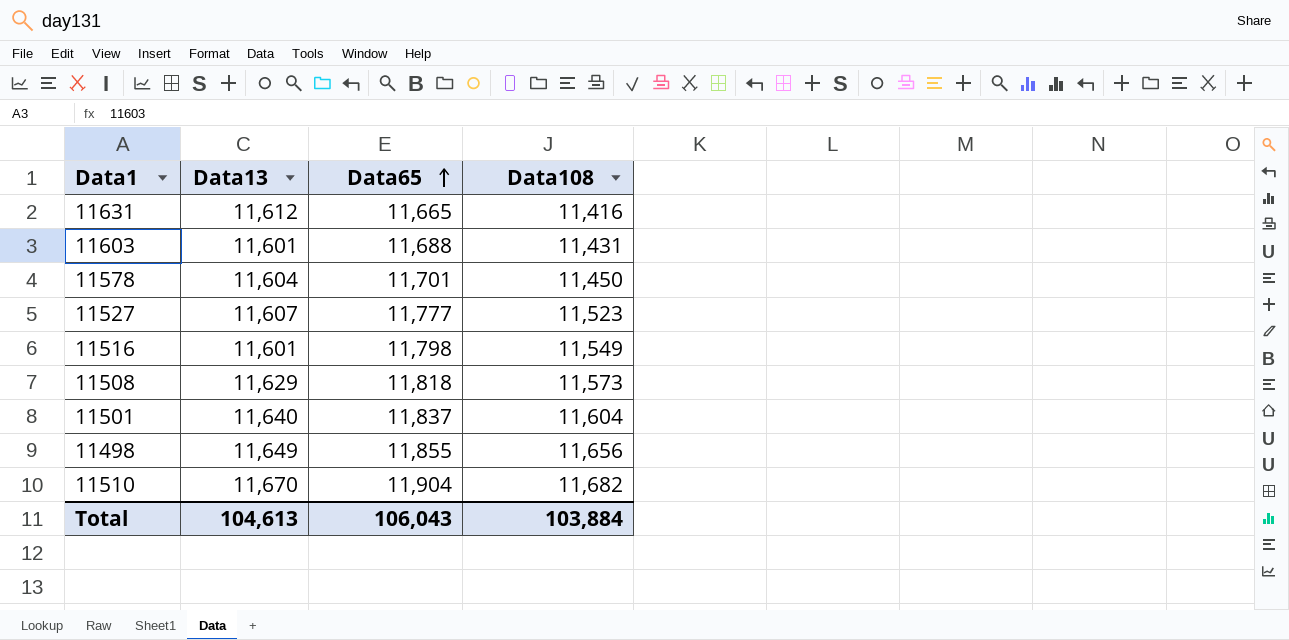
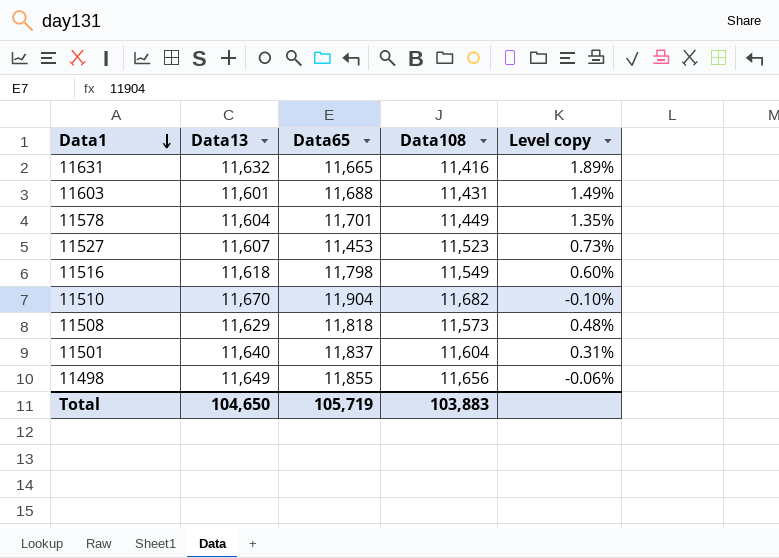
row order: Data65 ascending -> Data1 descending
column Level copy | formula: none -> ([Data13] - [Data108]) / [Data108]
11631 | Data13: 11,612 -> 11,632
11578 | Data108: 11,450 -> 11,449
11527 | Data65: 11,777 -> 11,453
11516 | Data13: 11,601 -> 11,618
Total | Data13: 104,613 -> 104,650
Total | Data65: 106,043 -> 105,719
Total | Data108: 103,884 -> 103,883

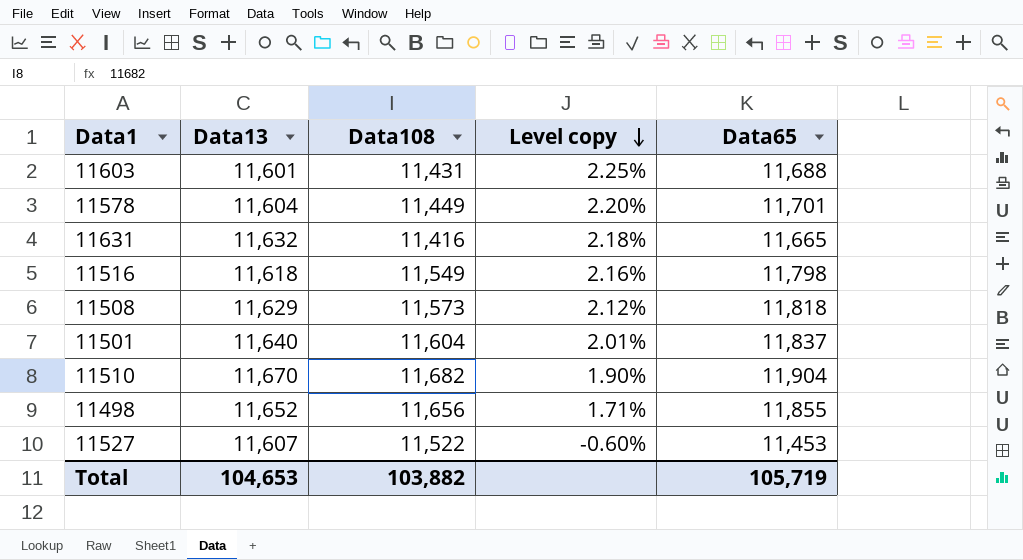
row order: Data1 descending -> Level copy descending
column Level copy | formula: ([Data13] - [Data108]) / [Data108] -> ([Data65] - [Data108]) / [Data108]
column Data65 | position: 3 -> 5
11498 | Data13: 11,649 -> 11,652
11527 | Data108: 11,523 -> 11,522
Total | Data13: 104,650 -> 104,653
Total | Data108: 103,883 -> 103,882

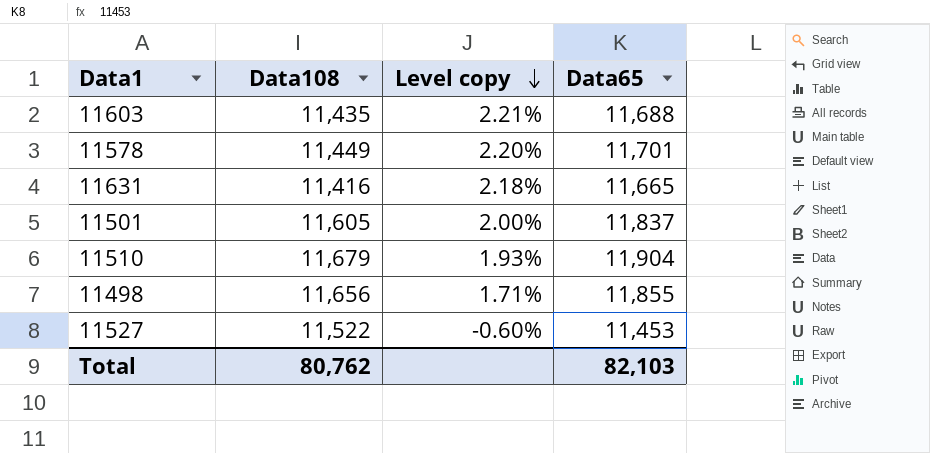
column Data13 | position: 2 -> none
row 11516: 11,618 | 11,549 | 2.16% | 11,798 -> none
row 11508: 11,629 | 11,573 | 2.12% | 11,818 -> none
11603 | Data108: 11,431 -> 11,435
11603 | Level copy: 2.25% -> 2.21%
11501 | Data108: 11,604 -> 11,605
11501 | Level copy: 2.01% -> 2.00%
11510 | Data108: 11,682 -> 11,679
11510 | Level copy: 1.90% -> 1.93%
Total | Data108: 103,882 -> 80,762
Total | Data65: 105,719 -> 82,103

